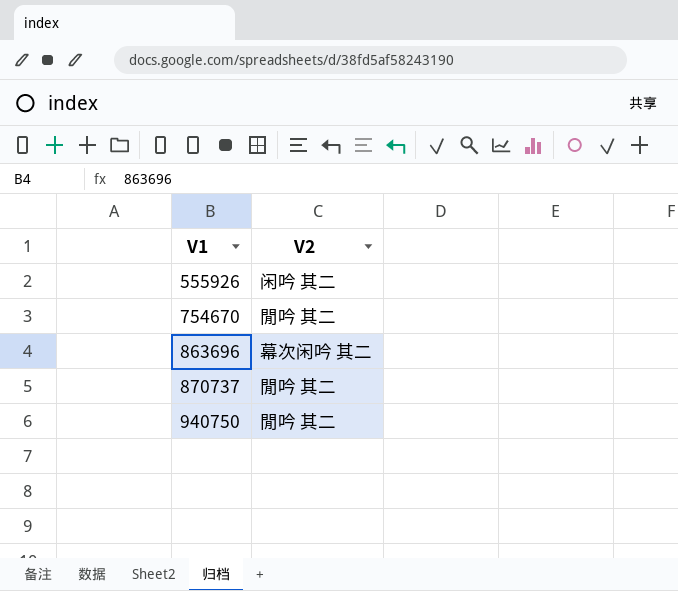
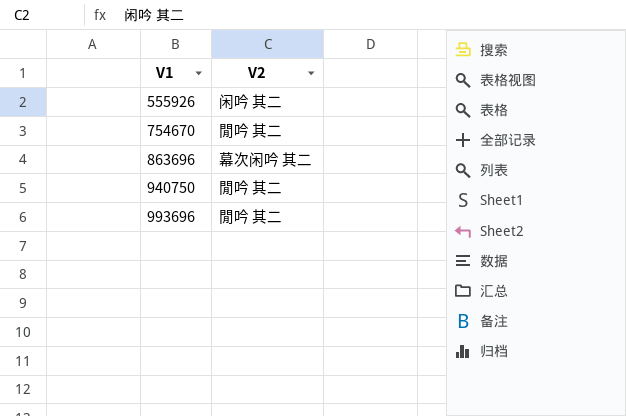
row 870737: 閒吟 其二 -> none
row 993696: none -> 閒吟 其二

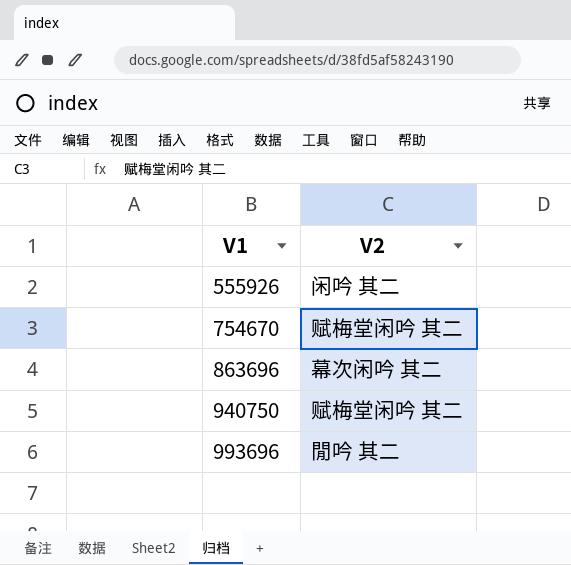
754670 | V2: 閒吟 其二 -> 赋梅堂闲吟 其二
940750 | V2: 閒吟 其二 -> 赋梅堂闲吟 其二

